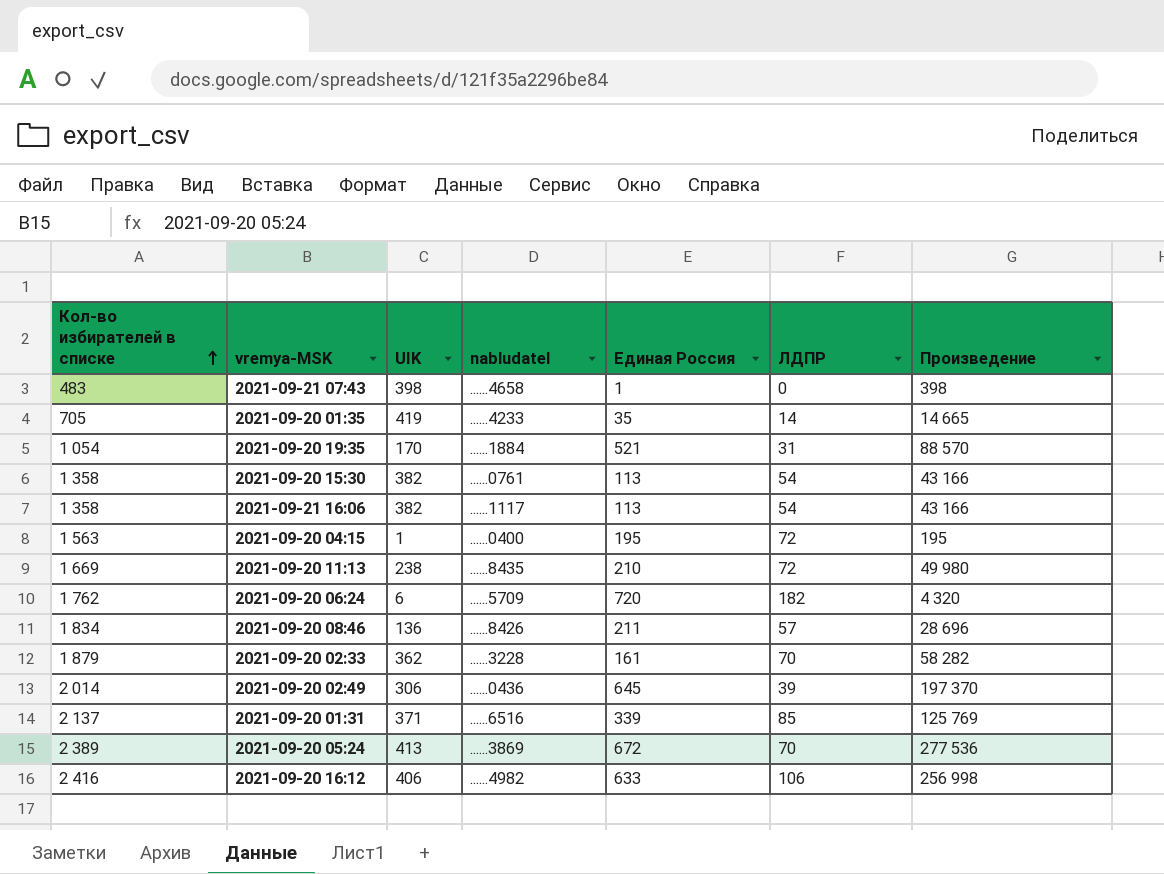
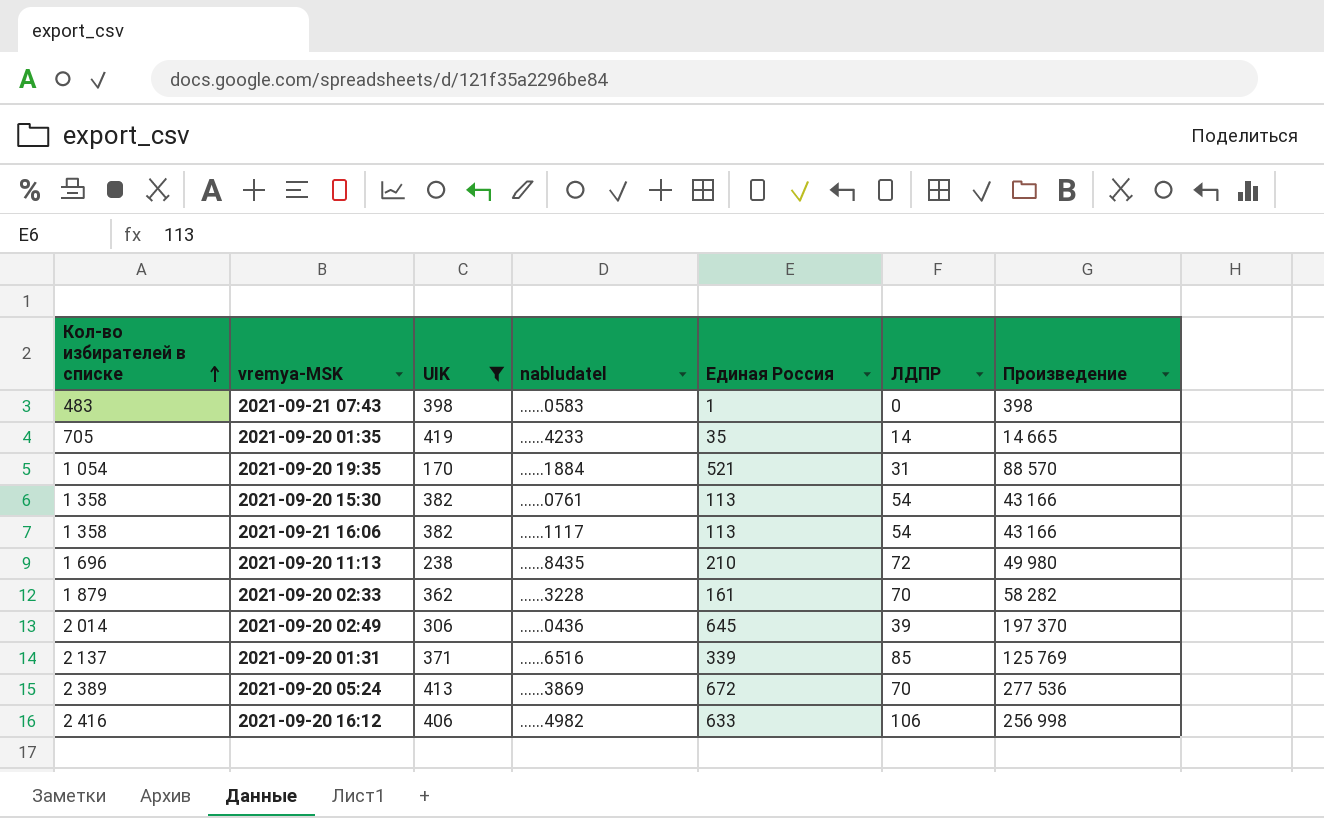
filter: none -> UIK >= 170
2021-09-21 07:43 | nabludatel: ......4658 -> ......0583
2021-09-20 11:13 | Кол-во избирателей в списке: 1 669 -> 1 696

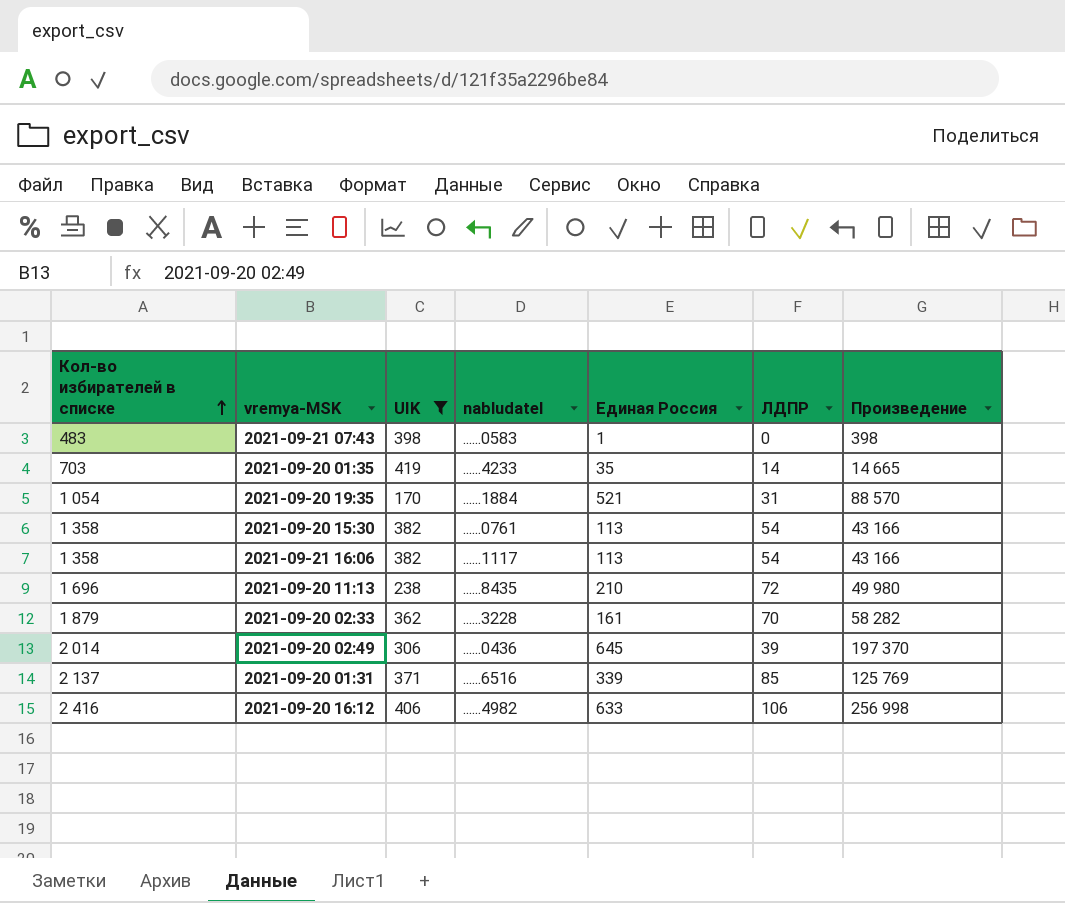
row 2021-09-20 05:24: 2 389 | 413 | ......3869 | 672 | 70 | 277 536 -> none
2021-09-20 01:35 | Кол-во избирателей в списке: 705 -> 703

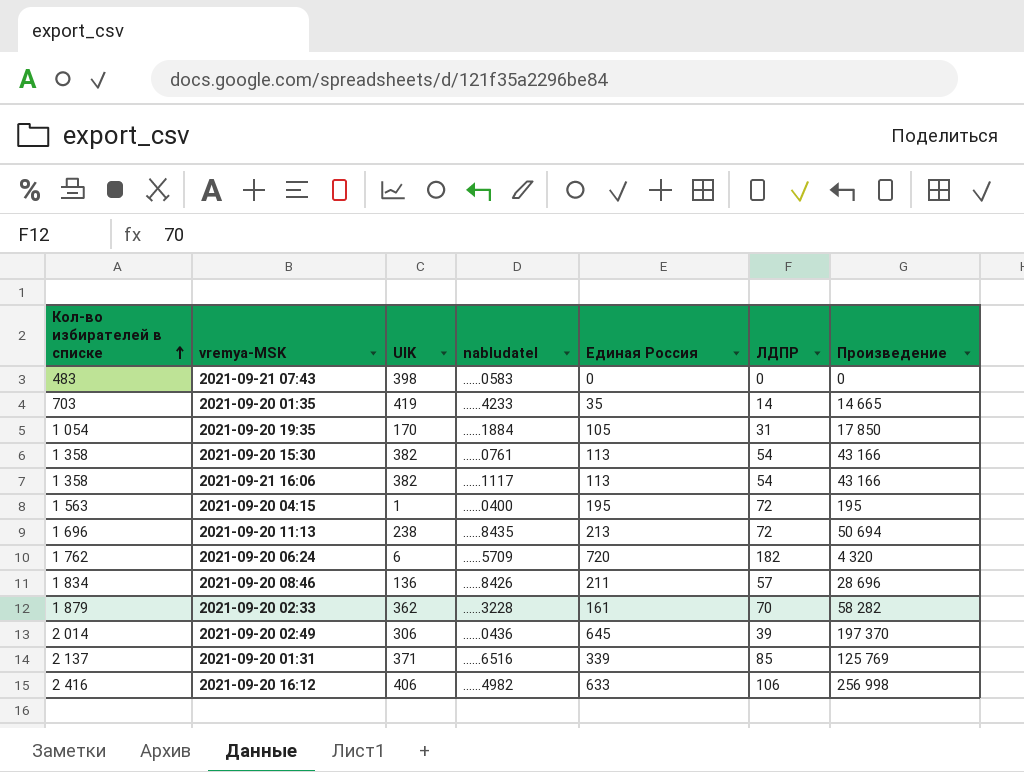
filter: UIK >= 170 -> none
2021-09-21 07:43 | Единая Россия: 1 -> 0
2021-09-21 07:43 | Произведение: 398 -> 0
2021-09-20 19:35 | Единая Россия: 521 -> 105
2021-09-20 19:35 | Произведение: 88 570 -> 17 850
2021-09-20 11:13 | Единая Россия: 210 -> 213
2021-09-20 11:13 | Произведение: 49 980 -> 50 694

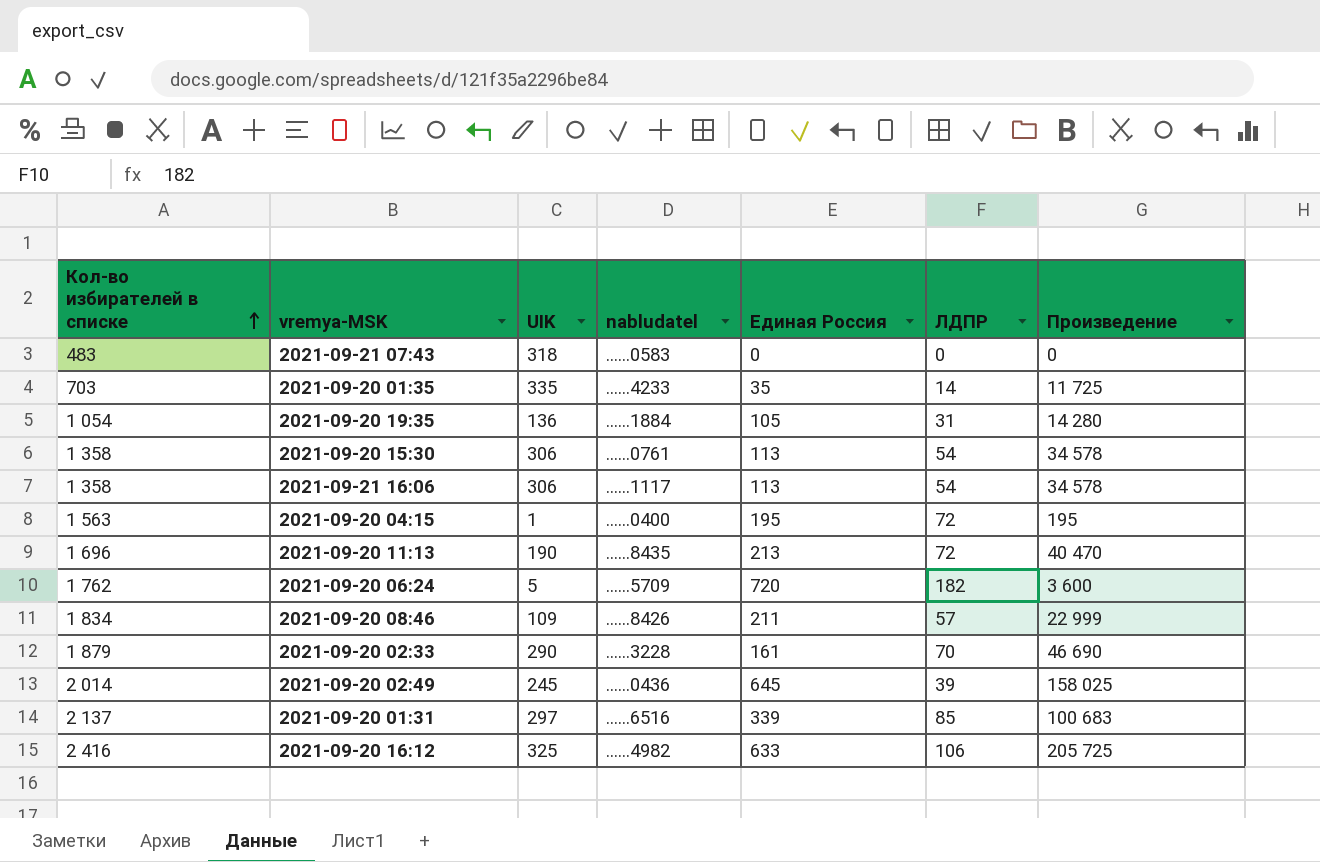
2021-09-21 07:43 | UIK: 398 -> 318
2021-09-20 01:35 | UIK: 419 -> 335
2021-09-20 01:35 | Произведение: 14 665 -> 11 725
2021-09-20 19:35 | UIK: 170 -> 136
2021-09-20 19:35 | Произведение: 17 850 -> 14 280
2021-09-20 15:30 | UIK: 382 -> 306
2021-09-20 15:30 | Произведение: 43 166 -> 34 578
2021-09-21 16:06 | UIK: 382 -> 306
2021-09-21 16:06 | Произведение: 43 166 -> 34 578
2021-09-20 11:13 | UIK: 238 -> 190
2021-09-20 11:13 | Произведение: 50 694 -> 40 470
2021-09-20 06:24 | UIK: 6 -> 5
2021-09-20 06:24 | Произведение: 4 320 -> 3 600
2021-09-20 08:46 | UIK: 136 -> 109
2021-09-20 08:46 | Произведение: 28 696 -> 22 999
2021-09-20 02:33 | UIK: 362 -> 290
2021-09-20 02:33 | Произведение: 58 282 -> 46 690
2021-09-20 02:49 | UIK: 306 -> 245
2021-09-20 02:49 | Произведение: 197 370 -> 158 025
2021-09-20 01:31 | UIK: 371 -> 297
2021-09-20 01:31 | Произведение: 125 769 -> 100 683
2021-09-20 16:12 | UIK: 406 -> 325
2021-09-20 16:12 | Произведение: 256 998 -> 205 725

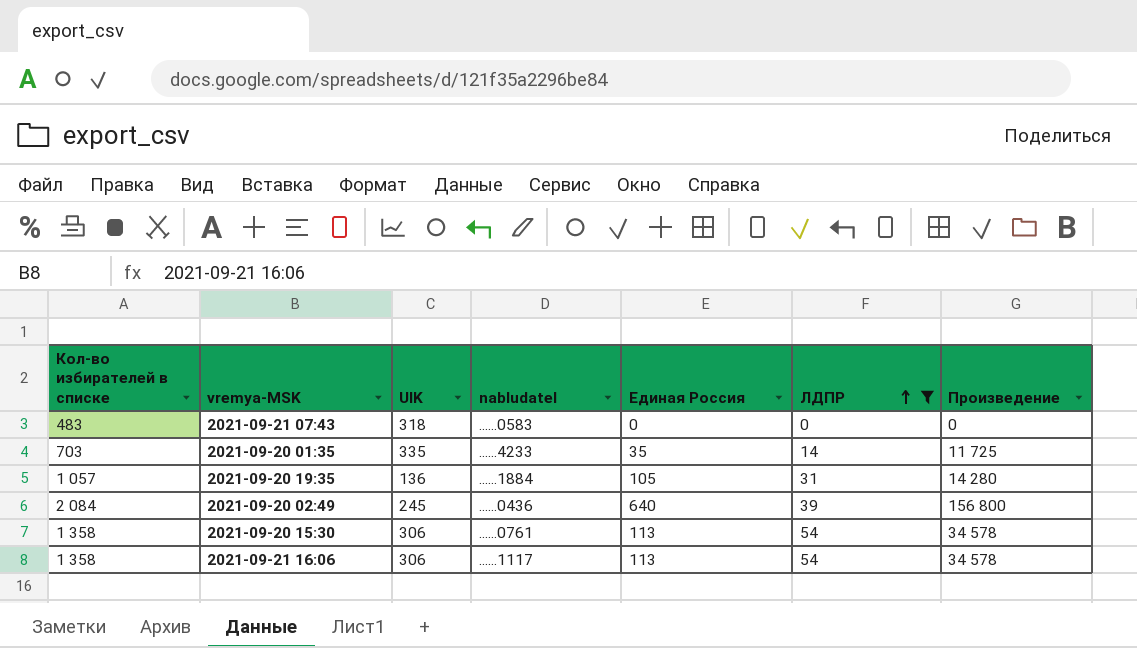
filter: none -> ЛДПР <= 54
row order: Кол-во избирателей в списке ascending -> ЛДПР ascending
2021-09-20 19:35 | Кол-во избирателей в списке: 1 054 -> 1 057
2021-09-20 02:49 | Кол-во избирателей в списке: 2 014 -> 2 084
2021-09-20 02:49 | Единая Россия: 645 -> 640
2021-09-20 02:49 | Произведение: 158 025 -> 156 800

